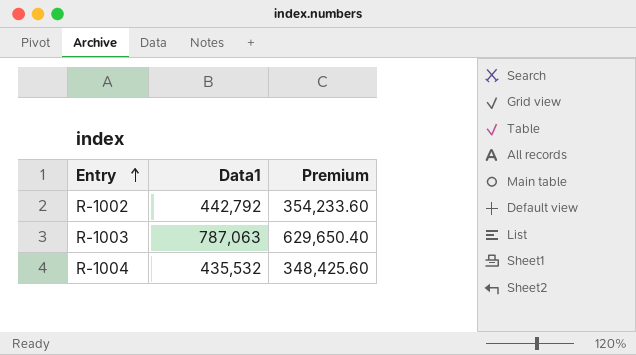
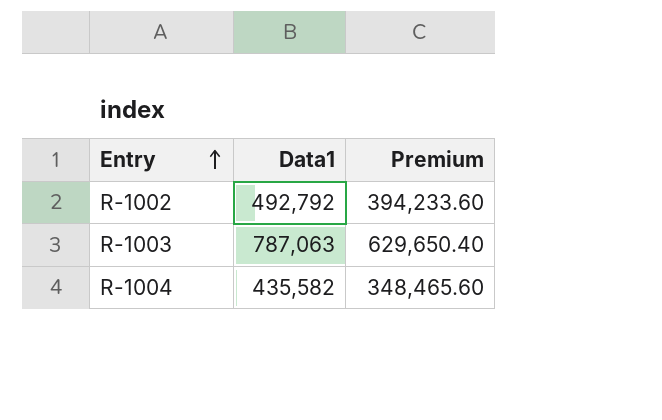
R-1002 | Data1: 442,792 -> 492,792
R-1002 | Premium: 354,233.60 -> 394,233.60
R-1004 | Data1: 435,532 -> 435,582
R-1004 | Premium: 348,425.60 -> 348,465.60

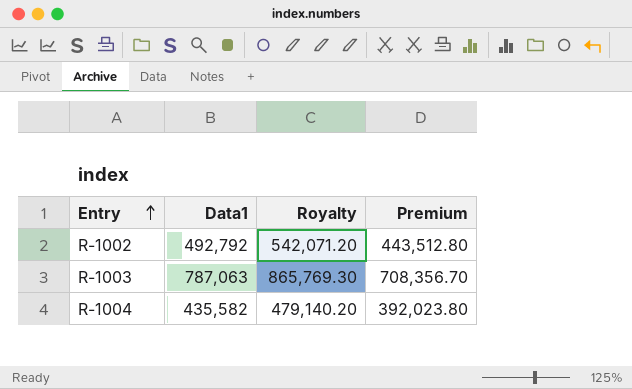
column Royalty | formula: none -> [Data1] * 1.1
column Premium | formula: [Data1] * 0.8 -> [Data1] * 0.9

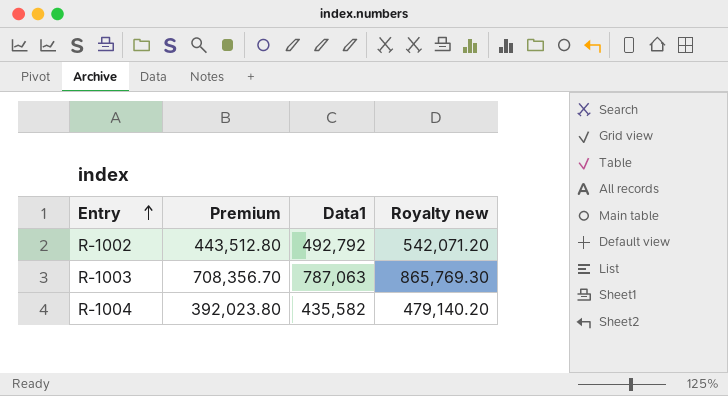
column Premium | position: 4 -> 2
column name: Royalty -> Royalty new

